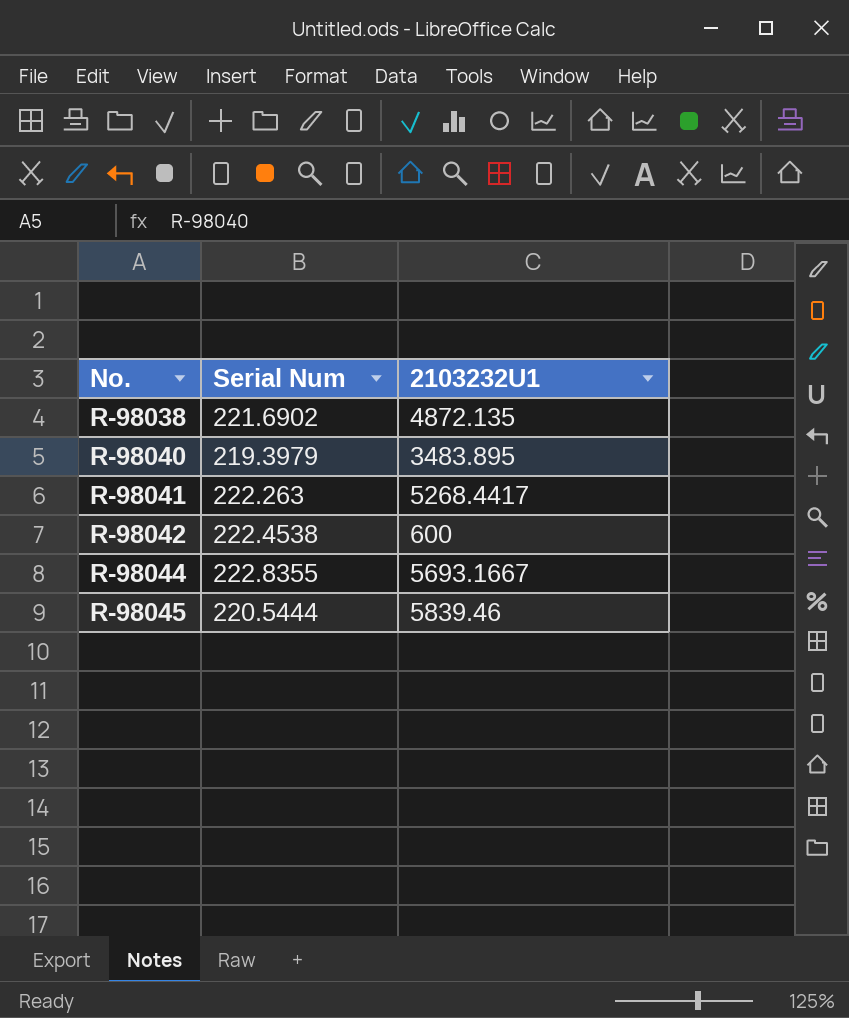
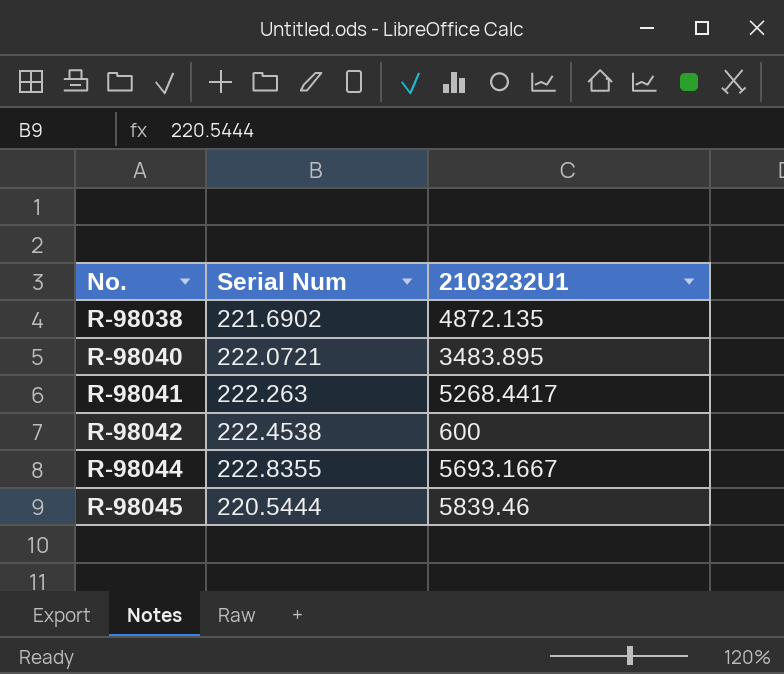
R-98040 | Serial Num: 219.3979 -> 222.0721

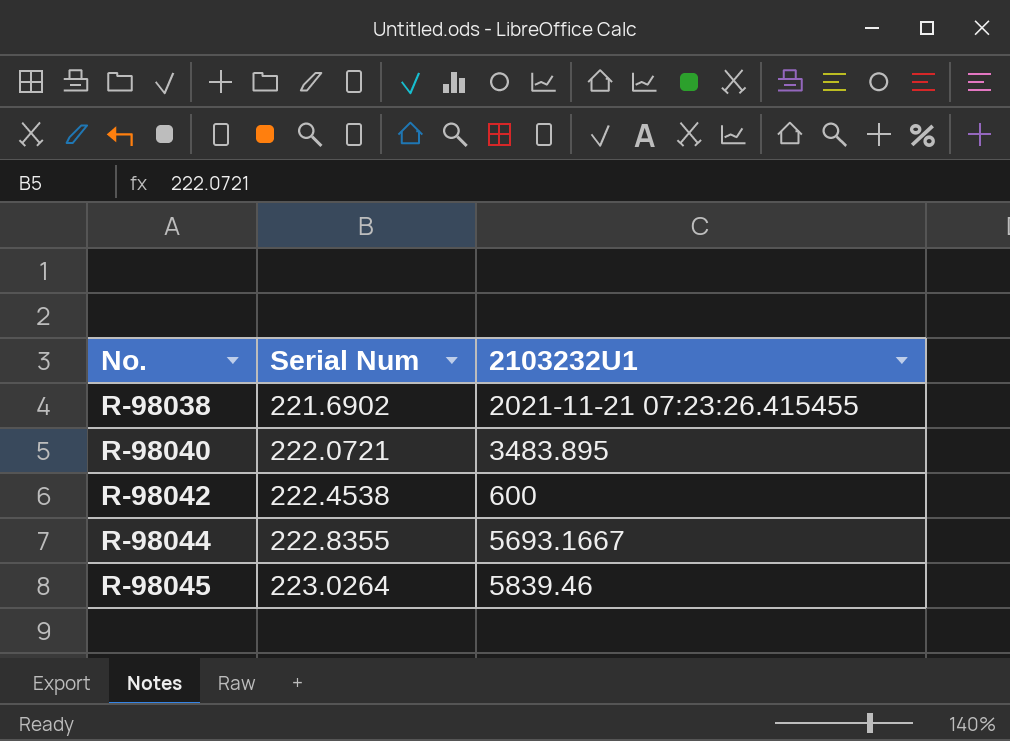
row R-98041: 222.263 | 5268.4417 -> none
R-98038 | 2103232U1: 4872.135 -> 2021-11-21 07:23:26.415455
R-98045 | Serial Num: 220.5444 -> 223.0264

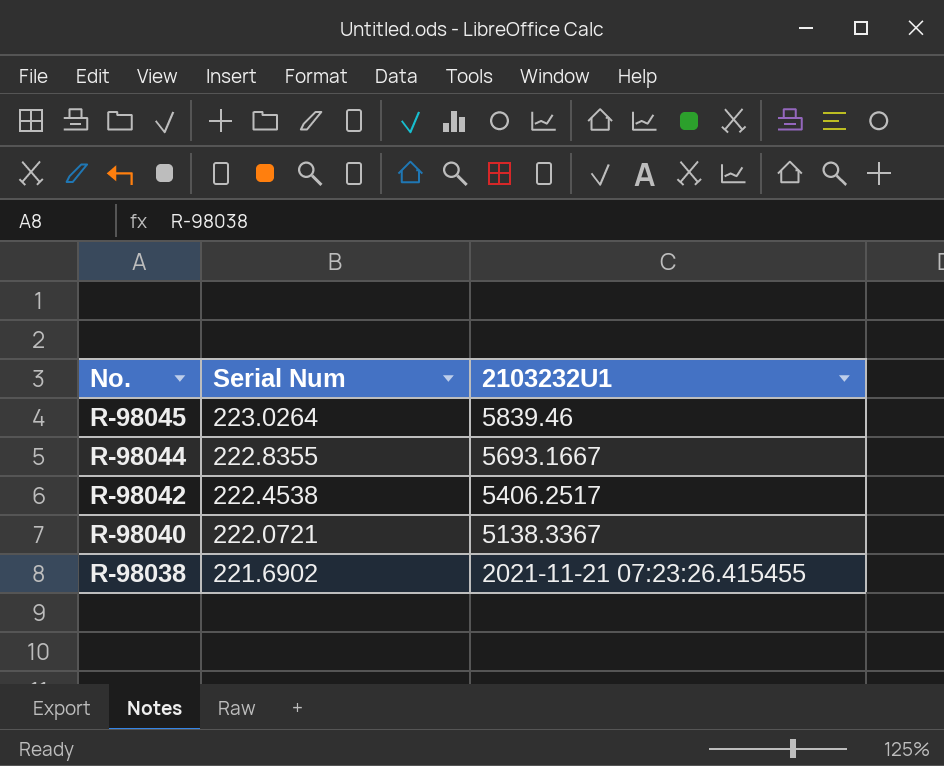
row order: No. ascending -> No. descending
R-98042 | 2103232U1: 600 -> 5406.2517
R-98040 | 2103232U1: 3483.895 -> 5138.3367

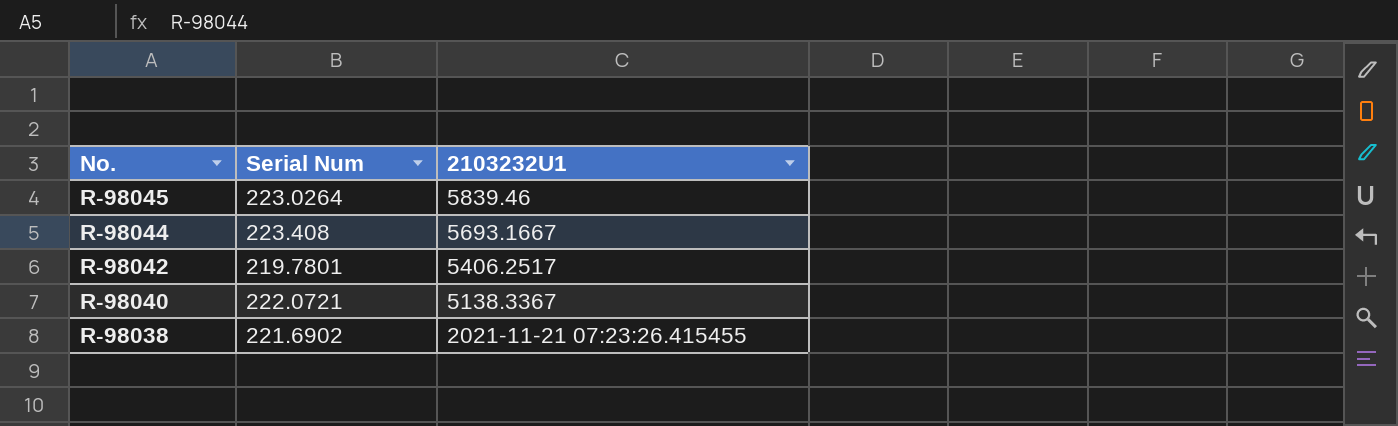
R-98044 | Serial Num: 222.8355 -> 223.408
R-98042 | Serial Num: 222.4538 -> 219.7801

